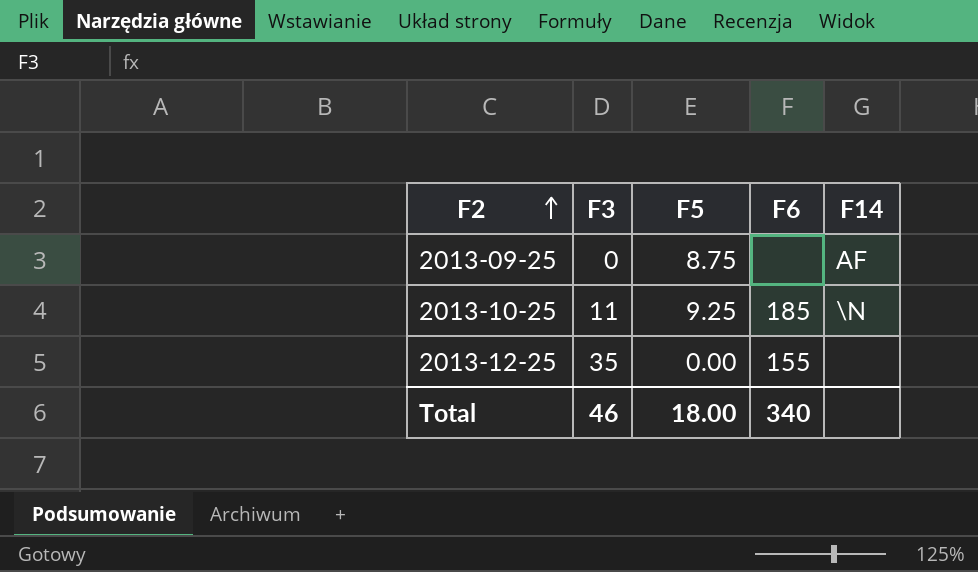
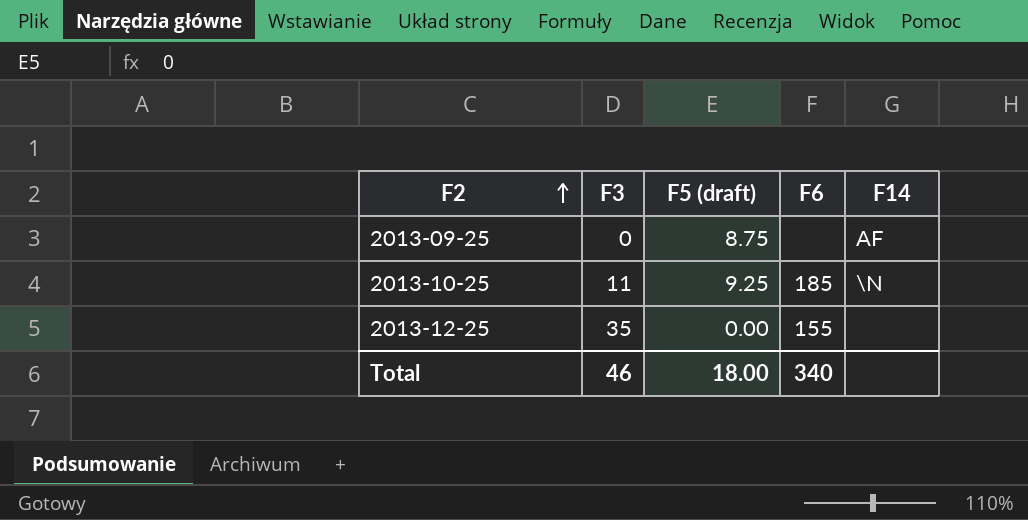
column name: F5 -> F5 (draft)

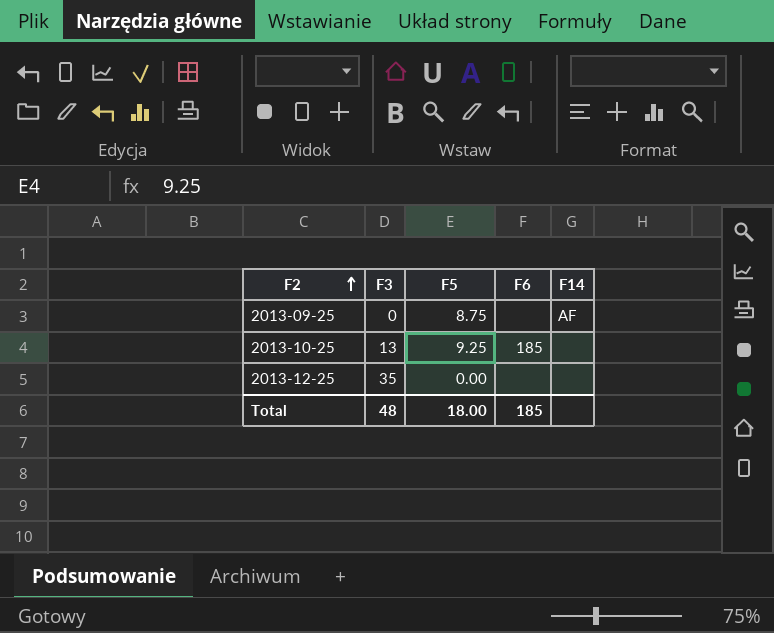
column name: F5 (draft) -> F5
2013-10-25 | F3: 11 -> 13
2013-10-25 | F14: \N -> none
2013-12-25 | F6: 155 -> none
Total | F3: 46 -> 48
Total | F6: 340 -> 185

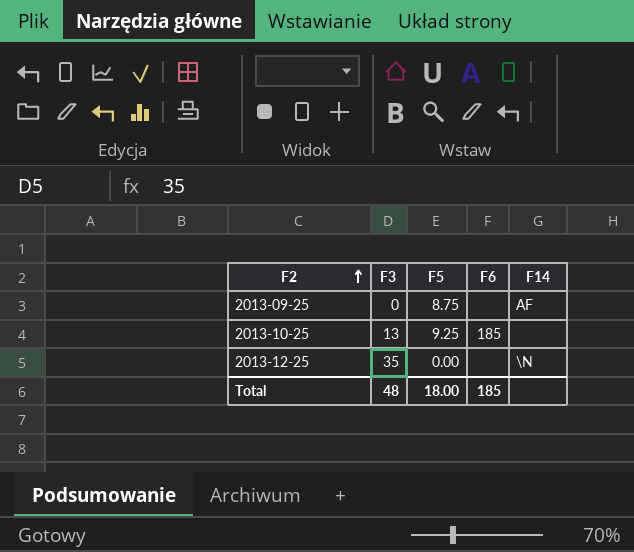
2013-12-25 | F14: none -> \N

